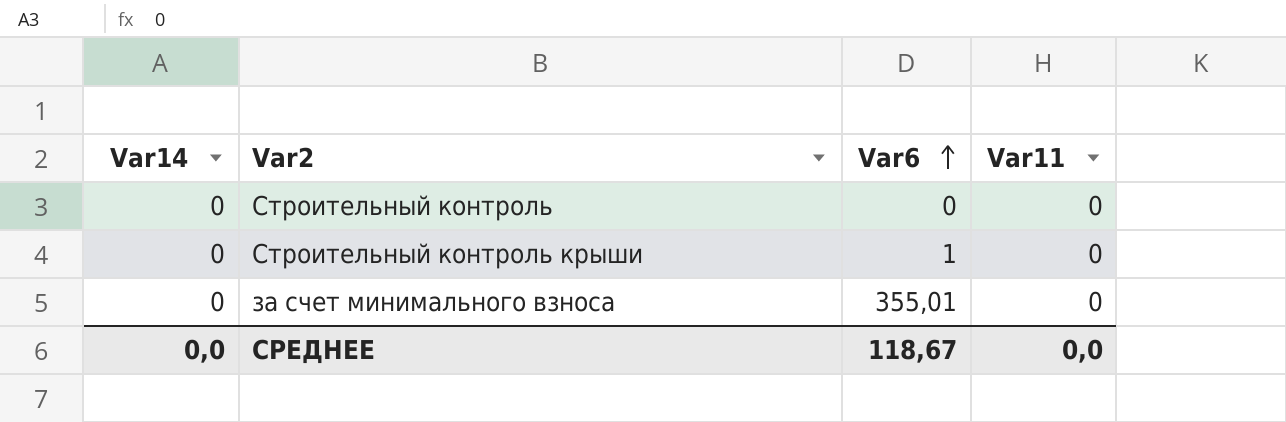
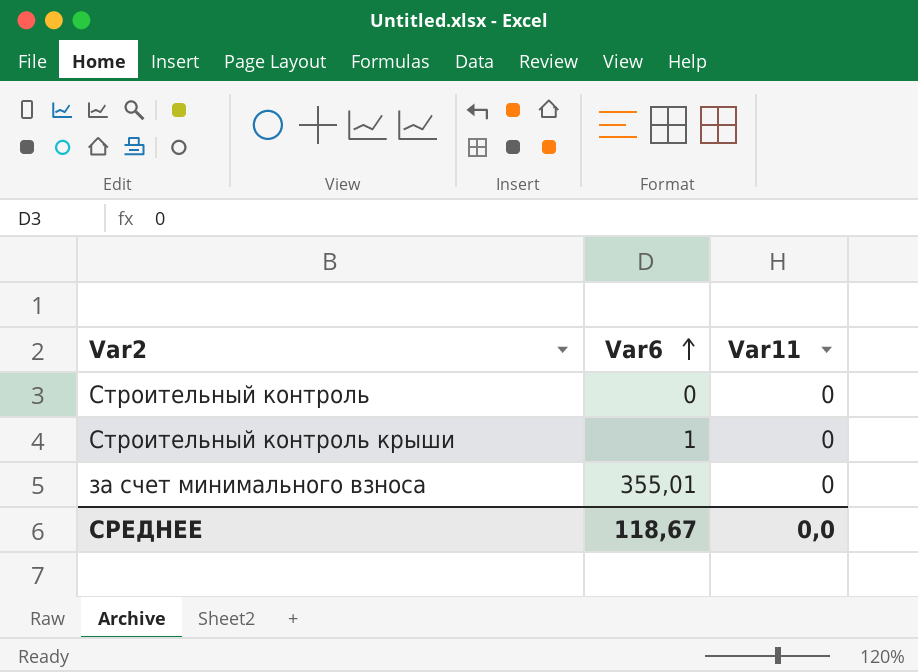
column Var14 | position: 1 -> none

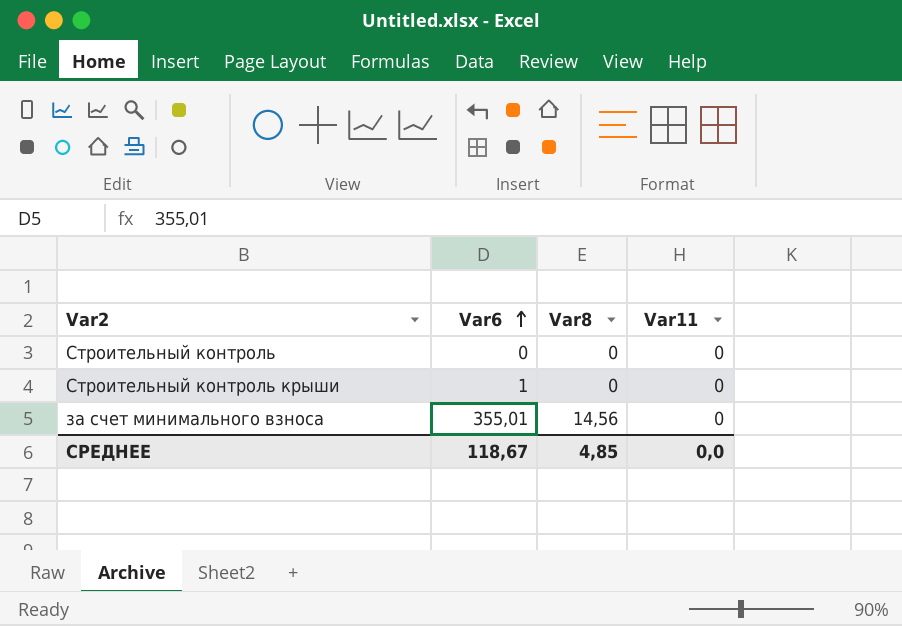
column Var8 | position: none -> 3

